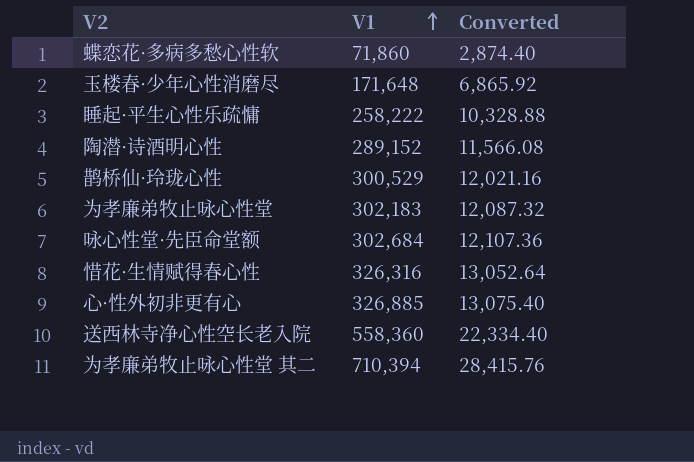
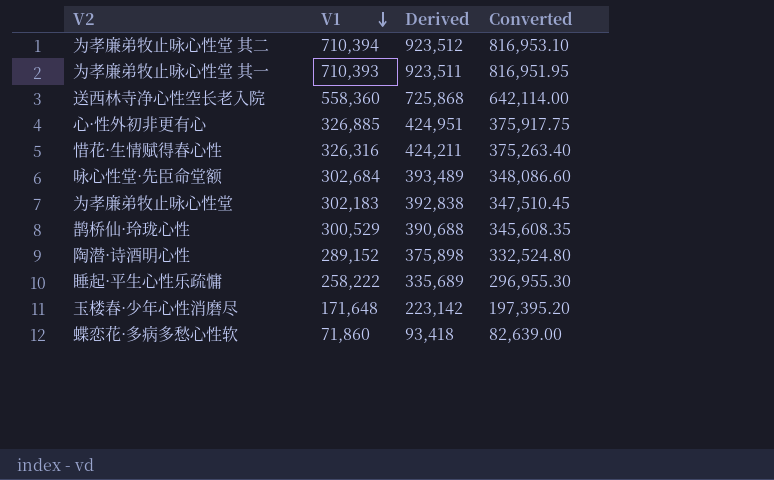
row order: V1 ascending -> V1 descending
column Derived | formula: none -> [V1] * 1.3
column Converted | formula: [V1] * 0.04 -> [V1] * 1.15
row 为孝廉弟牧止咏心性堂 其一: none -> 710,393 | 923,511 | 816,951.95

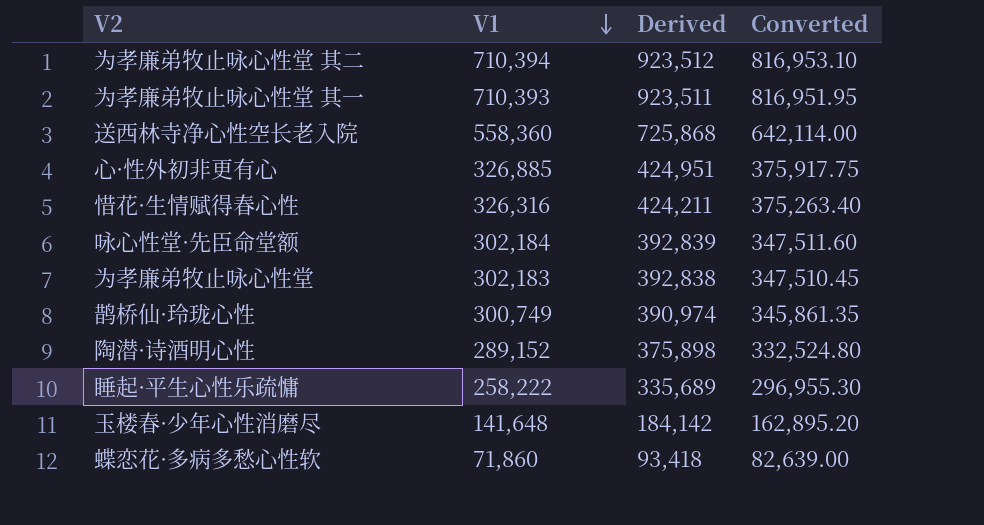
咏心性堂·先臣命堂额 | V1: 302,684 -> 302,184
咏心性堂·先臣命堂额 | Derived: 393,489 -> 392,839
咏心性堂·先臣命堂额 | Converted: 348,086.60 -> 347,511.60
鹊桥仙·玲珑心性 | V1: 300,529 -> 300,749
鹊桥仙·玲珑心性 | Derived: 390,688 -> 390,974
鹊桥仙·玲珑心性 | Converted: 345,608.35 -> 345,861.35
玉楼春·少年心性消磨尽 | V1: 171,648 -> 141,648
玉楼春·少年心性消磨尽 | Derived: 223,142 -> 184,142
玉楼春·少年心性消磨尽 | Converted: 197,395.20 -> 162,895.20

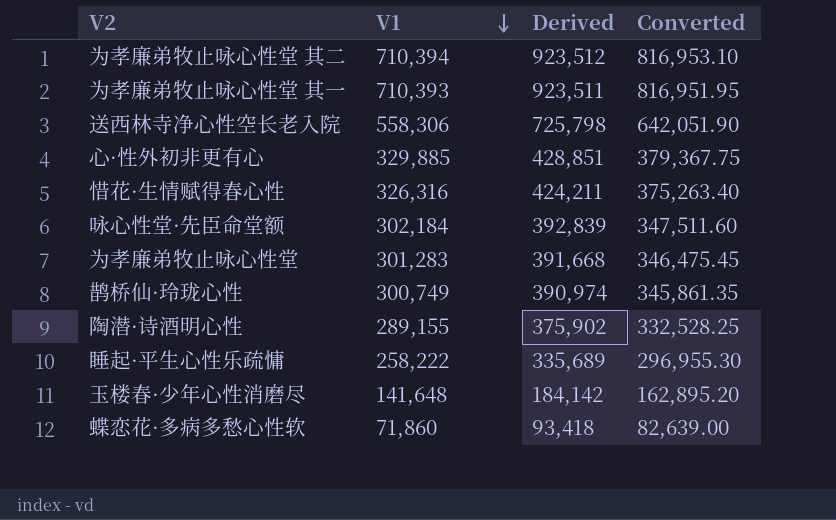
送西林寺净心性空长老入院 | V1: 558,360 -> 558,306
送西林寺净心性空长老入院 | Derived: 725,868 -> 725,798
送西林寺净心性空长老入院 | Converted: 642,114.00 -> 642,051.90
心·性外初非更有心 | V1: 326,885 -> 329,885
心·性外初非更有心 | Derived: 424,951 -> 428,851
心·性外初非更有心 | Converted: 375,917.75 -> 379,367.75
为孝廉弟牧止咏心性堂 | V1: 302,183 -> 301,283
为孝廉弟牧止咏心性堂 | Derived: 392,838 -> 391,668
为孝廉弟牧止咏心性堂 | Converted: 347,510.45 -> 346,475.45
陶潜·诗酒明心性 | V1: 289,152 -> 289,155
陶潜·诗酒明心性 | Derived: 375,898 -> 375,902
陶潜·诗酒明心性 | Converted: 332,524.80 -> 332,528.25

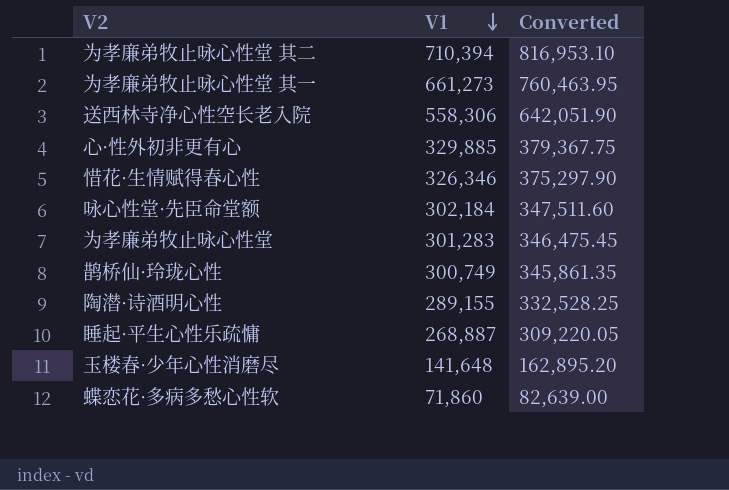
column Derived | formula: [V1] * 1.3 -> none
为孝廉弟牧止咏心性堂 其一 | V1: 710,393 -> 661,273
为孝廉弟牧止咏心性堂 其一 | Converted: 816,951.95 -> 760,463.95
惜花·生情赋得春心性 | V1: 326,316 -> 326,346
惜花·生情赋得春心性 | Converted: 375,263.40 -> 375,297.90
睡起·平生心性乐疏慵 | V1: 258,222 -> 268,887
睡起·平生心性乐疏慵 | Converted: 296,955.30 -> 309,220.05

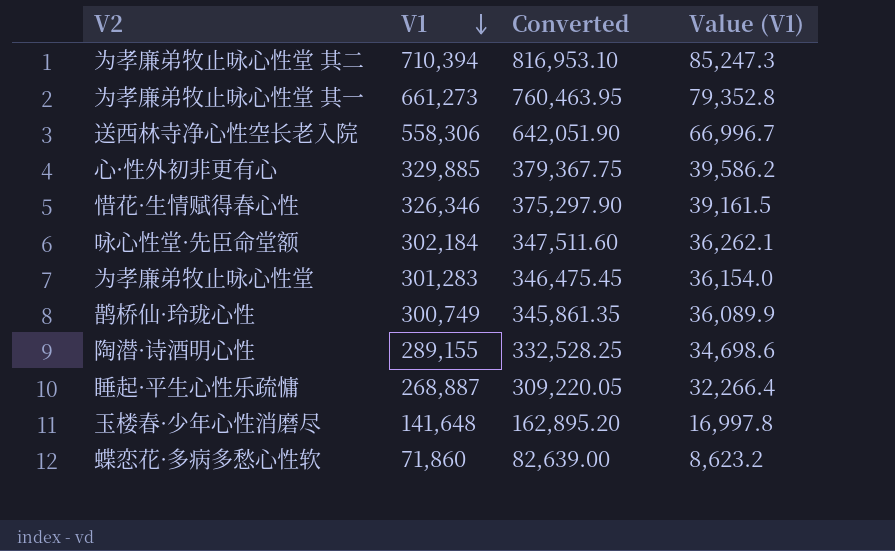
column Value (V1) | formula: none -> [V1] * 0.12

